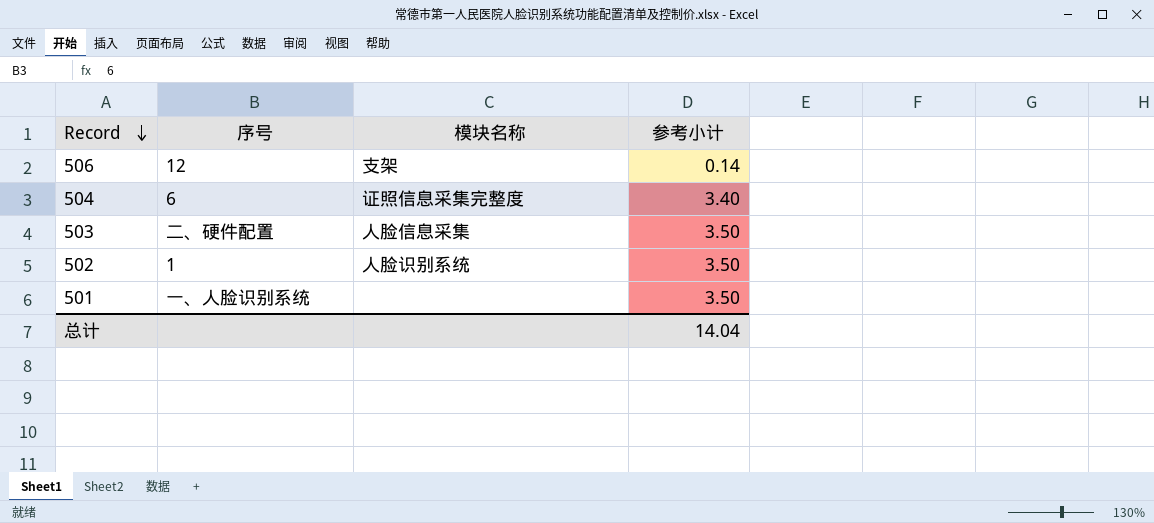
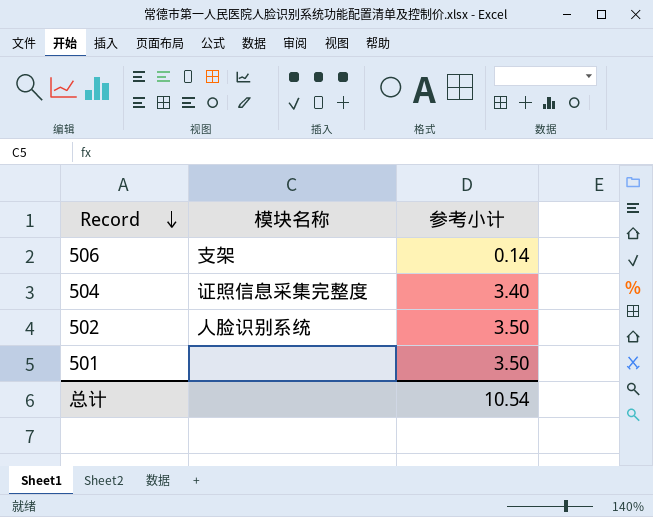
column 序号 | position: 2 -> none
row 503: 二、硬件配置 | 人脸信息采集 | 3.50 -> none
总计 | 参考小计: 14.04 -> 10.54

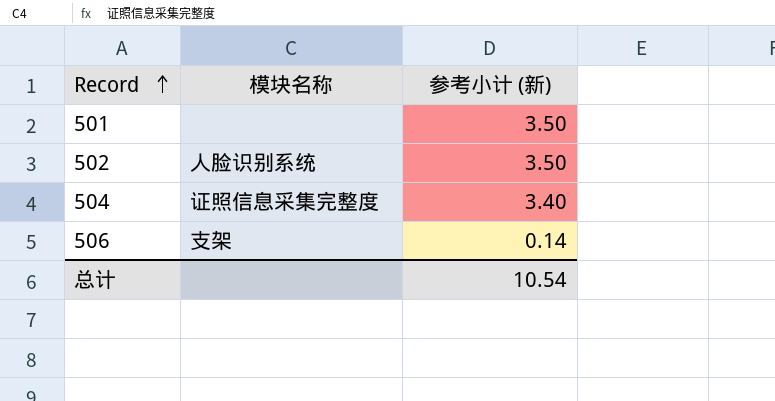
row order: Record descending -> Record ascending
column name: 参考小计 -> 参考小计 (新)

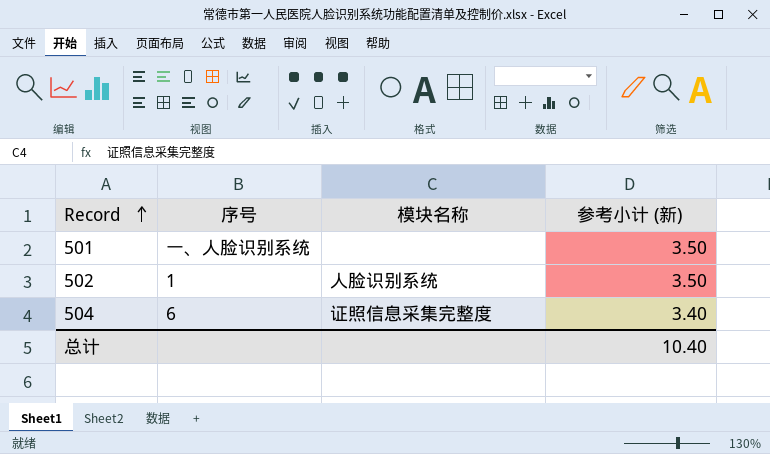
column 序号 | position: none -> 2
row 506: 支架 | 0.14 -> none
总计 | 参考小计 (新): 10.54 -> 10.40

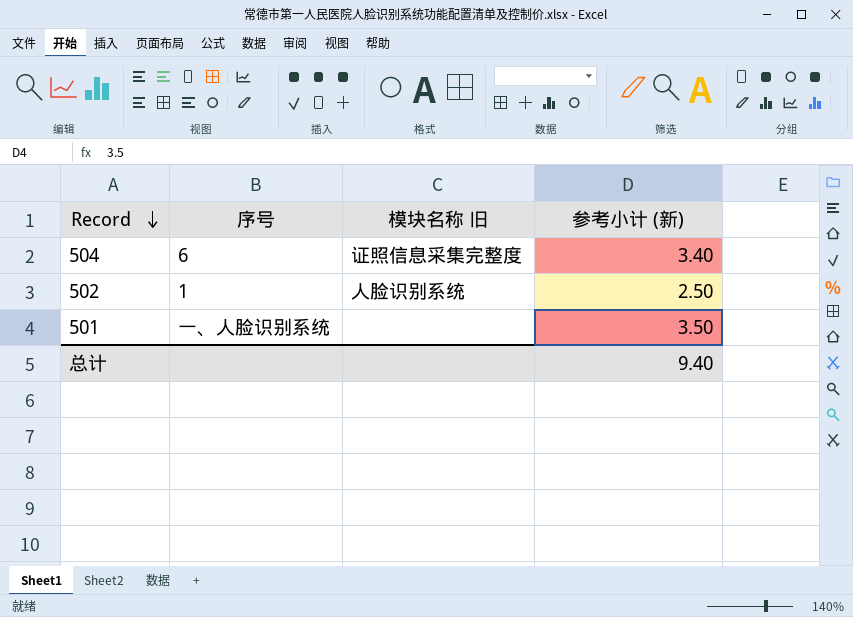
row order: Record ascending -> Record descending
column name: 模块名称 -> 模块名称 旧
502 | 参考小计 (新): 3.50 -> 2.50
总计 | 参考小计 (新): 10.40 -> 9.40

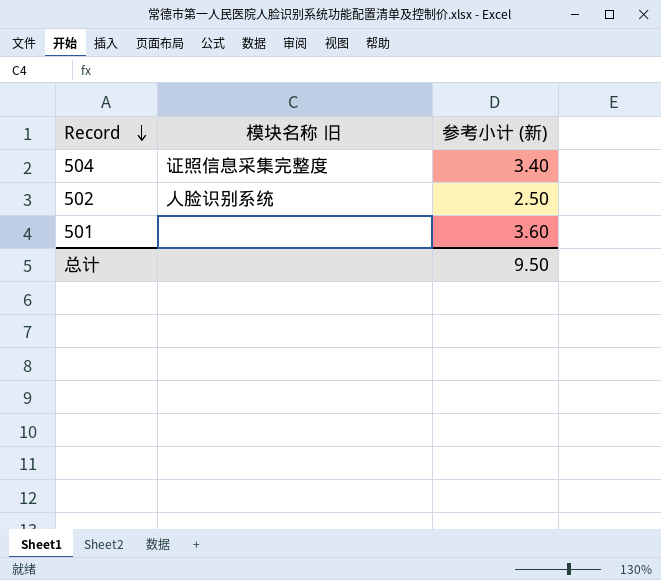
column 序号 | position: 2 -> none
501 | 参考小计 (新): 3.50 -> 3.60
总计 | 参考小计 (新): 9.40 -> 9.50

